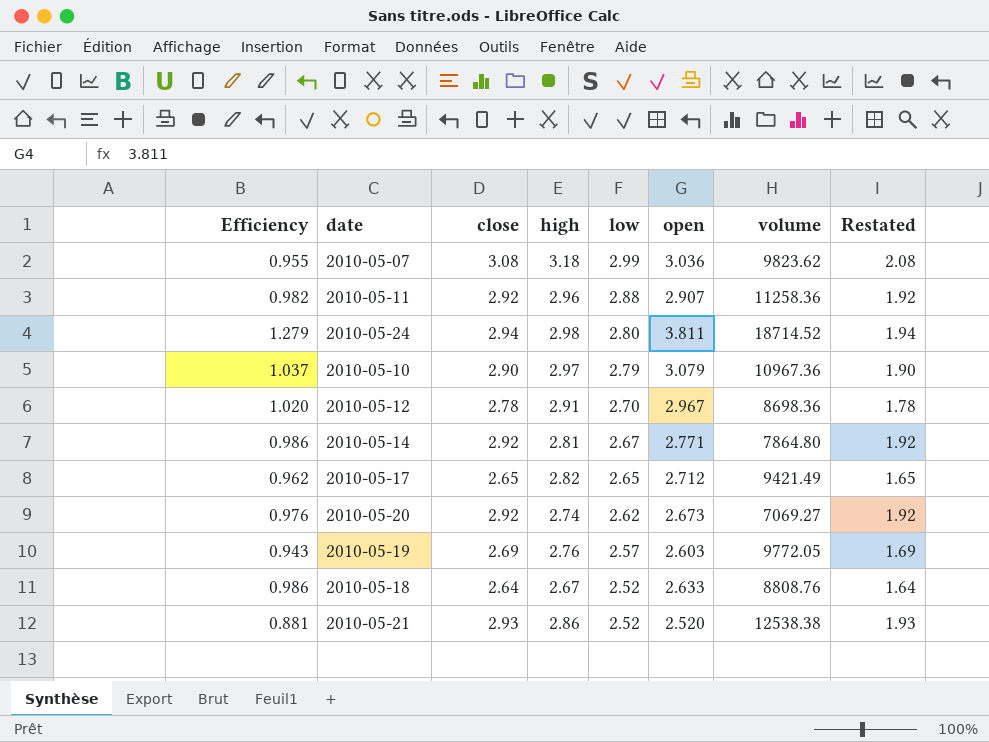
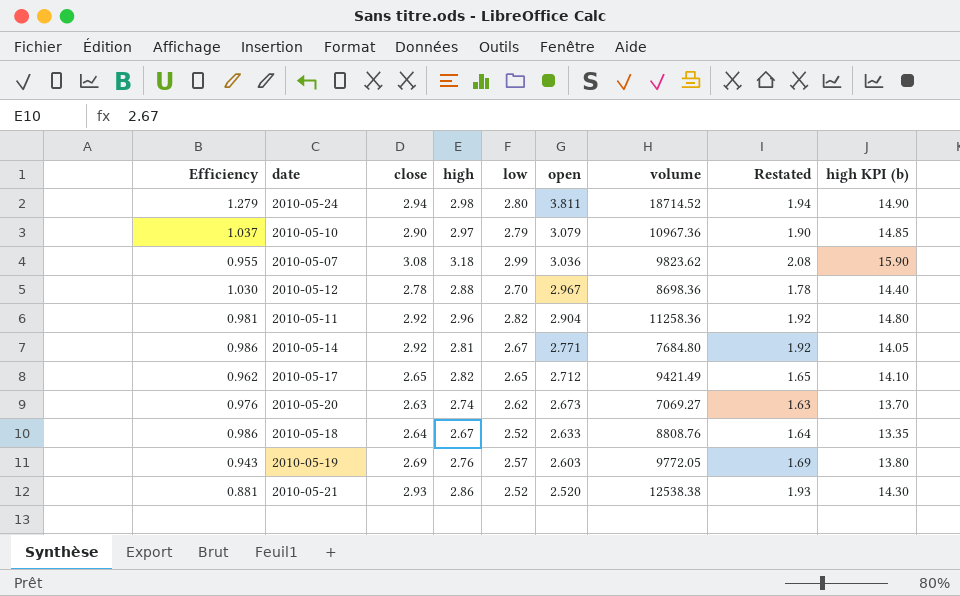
row order: low descending -> open descending
column high KPI (b) | formula: none -> [high] * 5
2010-05-12 | Efficiency: 1.020 -> 1.030
2010-05-12 | high: 2.91 -> 2.88
2010-05-11 | Efficiency: 0.982 -> 0.981
2010-05-11 | low: 2.88 -> 2.82
2010-05-11 | open: 2.907 -> 2.904
2010-05-14 | volume: 7864.80 -> 7684.80
2010-05-20 | close: 2.92 -> 2.63
2010-05-20 | Restated: 1.92 -> 1.63

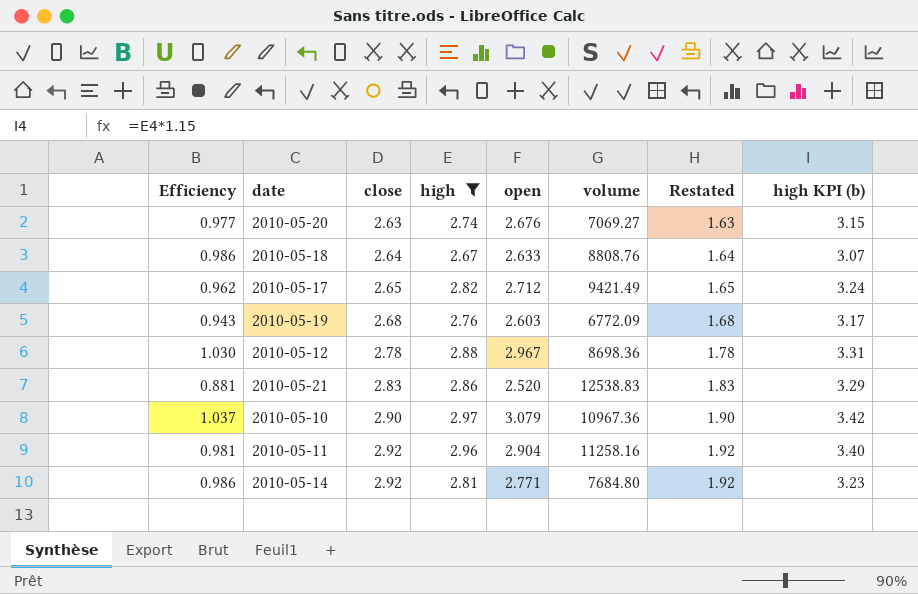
filter: none -> high <= 2.97
row order: open descending -> close ascending
column low | position: 5 -> none
column high KPI (b) | formula: [high] * 5 -> [high] * 1.15
2010-05-20 | Efficiency: 0.976 -> 0.977
2010-05-20 | open: 2.673 -> 2.676
2010-05-19 | close: 2.69 -> 2.68
2010-05-19 | volume: 9772.05 -> 6772.09
2010-05-19 | Restated: 1.69 -> 1.68
2010-05-21 | close: 2.93 -> 2.83
2010-05-21 | volume: 12538.38 -> 12538.83
2010-05-21 | Restated: 1.93 -> 1.83
2010-05-11 | volume: 11258.36 -> 11258.16

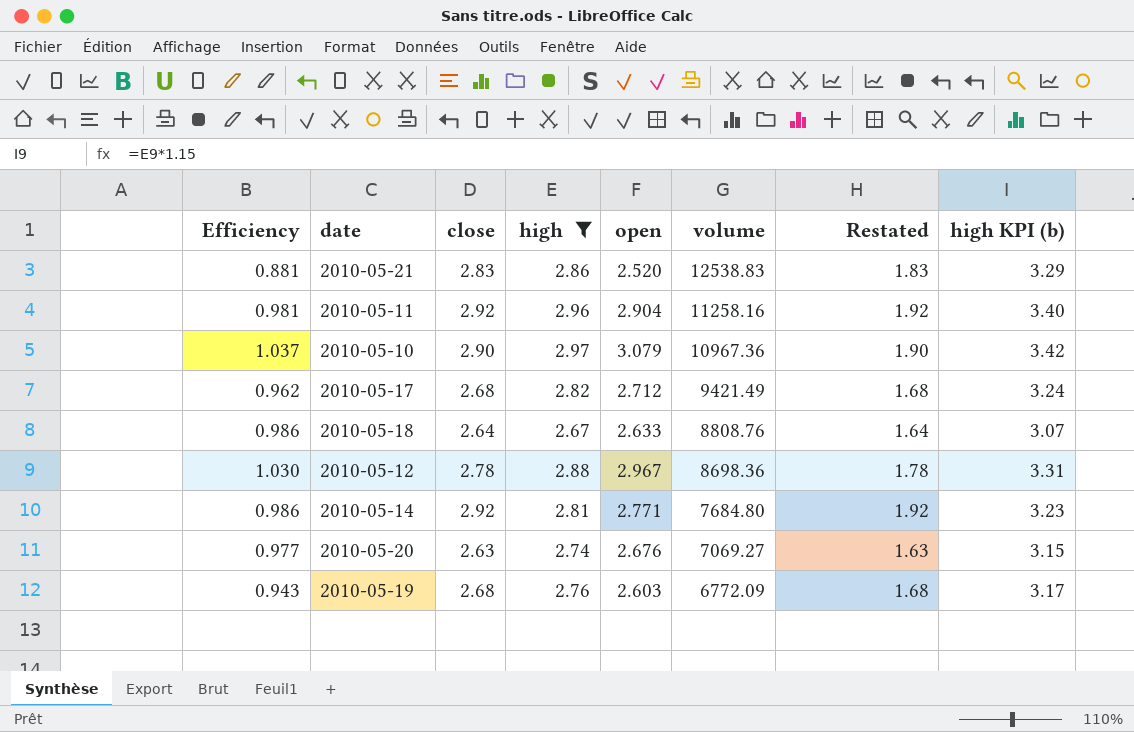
row order: close ascending -> volume descending
2010-05-17 | close: 2.65 -> 2.68
2010-05-17 | Restated: 1.65 -> 1.68

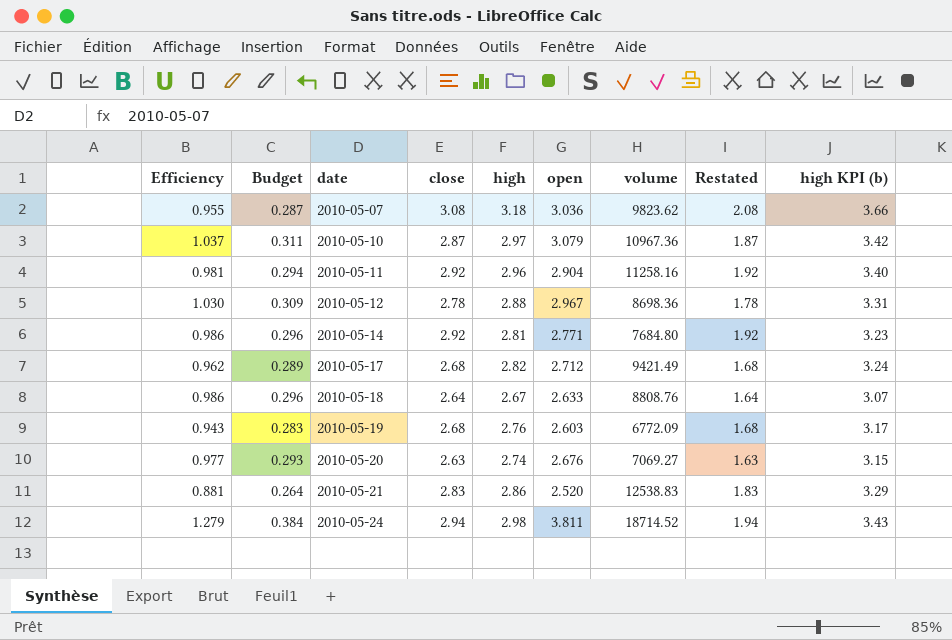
filter: high <= 2.97 -> none
row order: volume descending -> date ascending
column Budget | formula: none -> [Efficiency] * 0.3
2010-05-10 | close: 2.90 -> 2.87
2010-05-10 | Restated: 1.90 -> 1.87

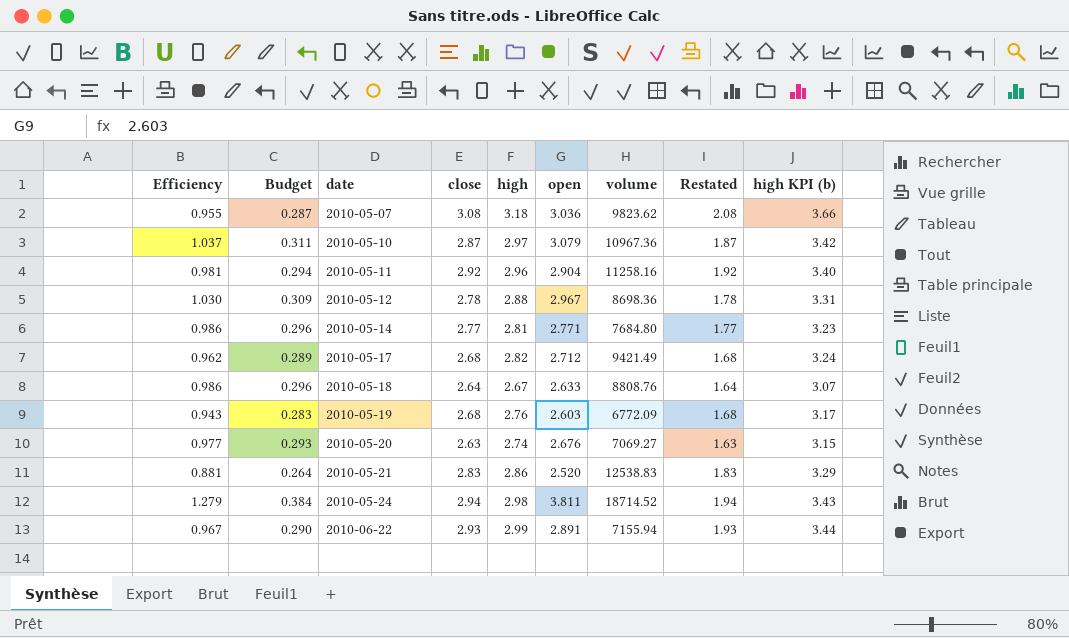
2010-05-14 | close: 2.92 -> 2.77
2010-05-14 | Restated: 1.92 -> 1.77
row 2010-06-22: none -> 0.967 | 0.290 | 2.93 | 2.99 | 2.891 | 7155.94 | 1.93 | 3.44

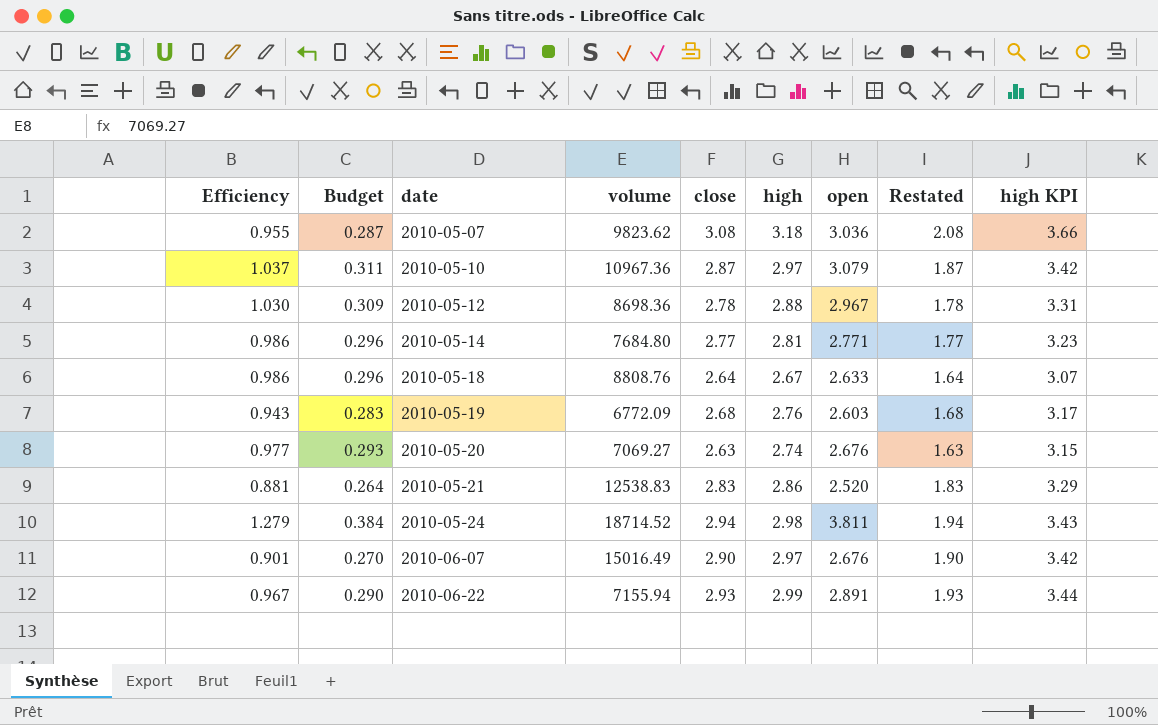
column volume | position: 7 -> 4
column name: high KPI (b) -> high KPI
row 2010-05-11: 0.981 | 0.294 | 2.92 | 2.96 | 2.904 | 11258.16 | 1.92 | 3.40 -> none
row 2010-05-17: 0.962 | 0.289 | 2.68 | 2.82 | 2.712 | 9421.49 | 1.68 | 3.24 -> none
row 2010-06-07: none -> 0.901 | 0.270 | 15016.49 | 2.90 | 2.97 | 2.676 | 1.90 | 3.42

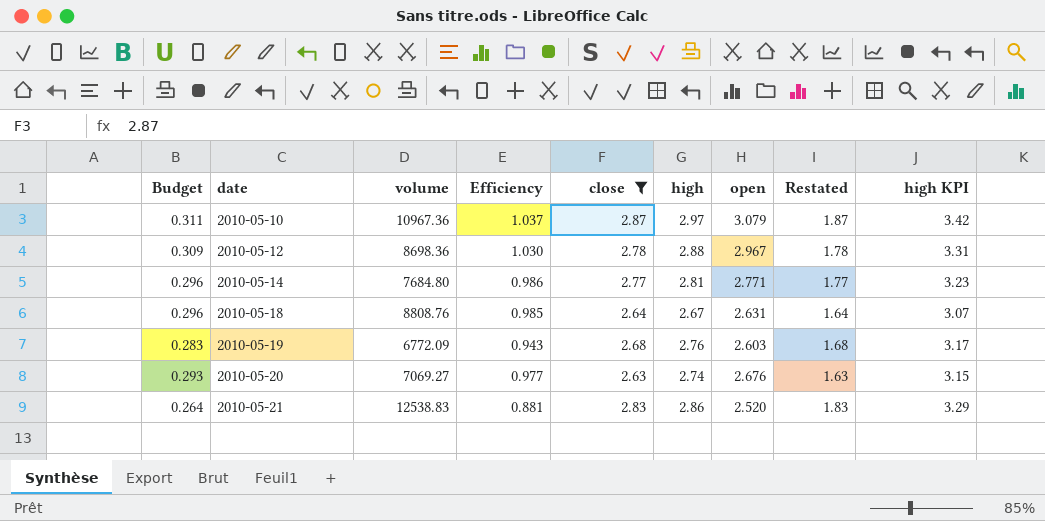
filter: none -> close <= 2.87
column Efficiency | position: 1 -> 4
2010-05-18 | Efficiency: 0.986 -> 0.985
2010-05-18 | open: 2.633 -> 2.631

